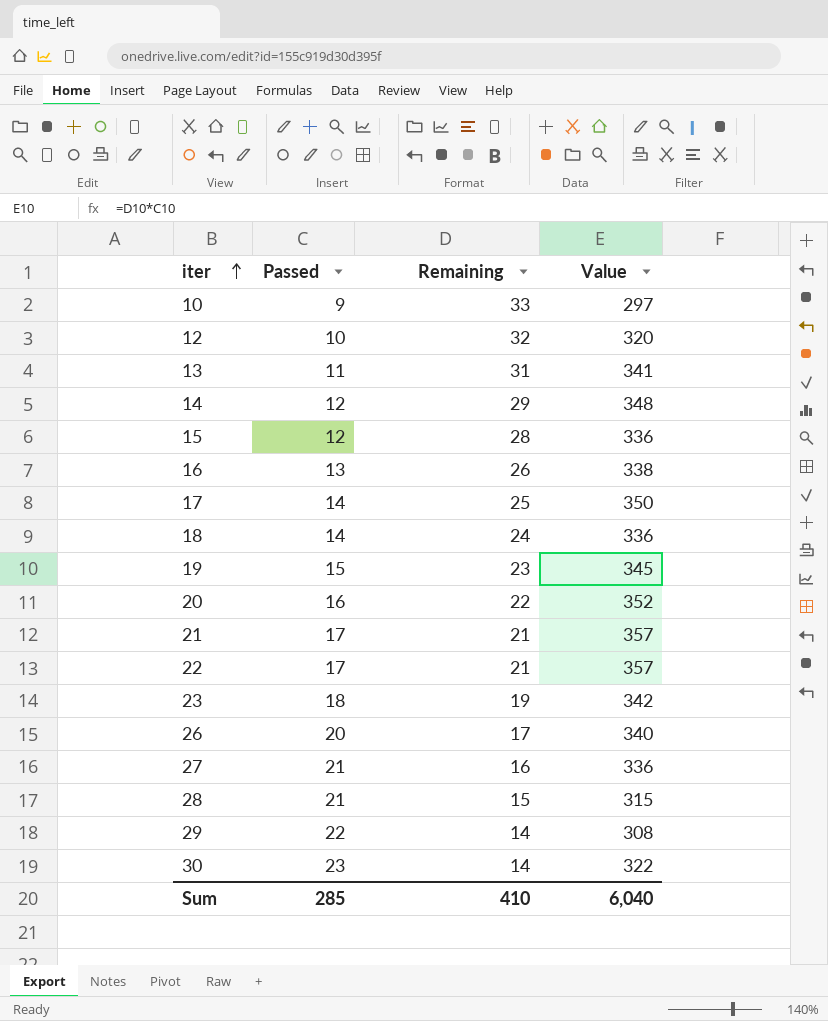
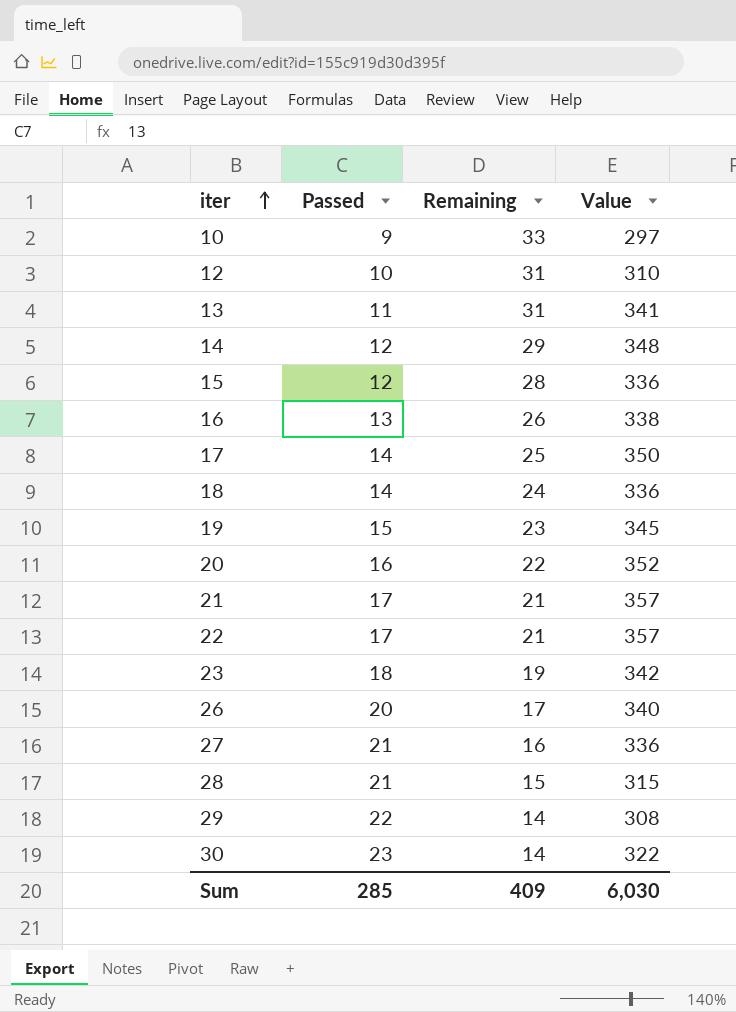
12 | Remaining: 32 -> 31
12 | Value: 320 -> 310
Sum | Remaining: 410 -> 409
Sum | Value: 6,040 -> 6,030

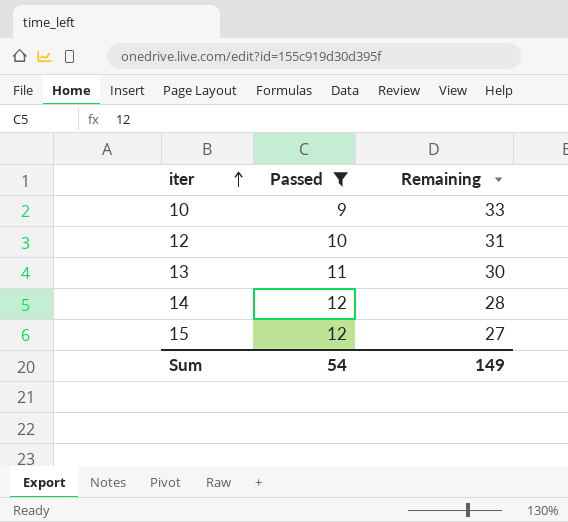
filter: none -> Passed <= 12
column Value | formula: [Passed] * [Remaining] -> none
13 | Remaining: 31 -> 30
14 | Remaining: 29 -> 28
15 | Remaining: 28 -> 27
Sum | Passed: 285 -> 54
Sum | Remaining: 409 -> 149

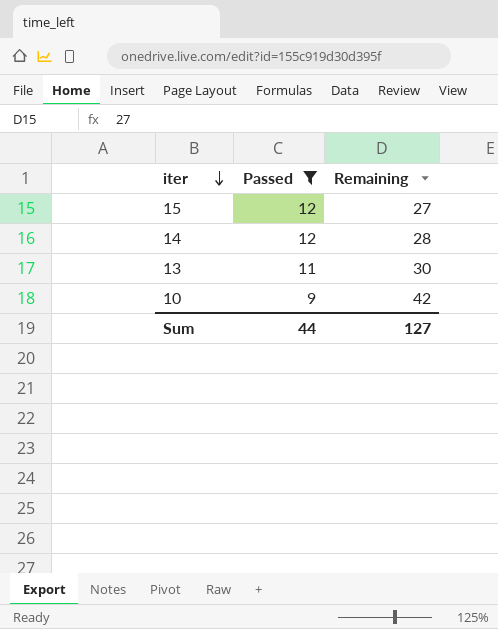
row order: iter ascending -> iter descending
row 12: 10 | 31 -> none
10 | Remaining: 33 -> 42
Sum | Passed: 54 -> 44
Sum | Remaining: 149 -> 127

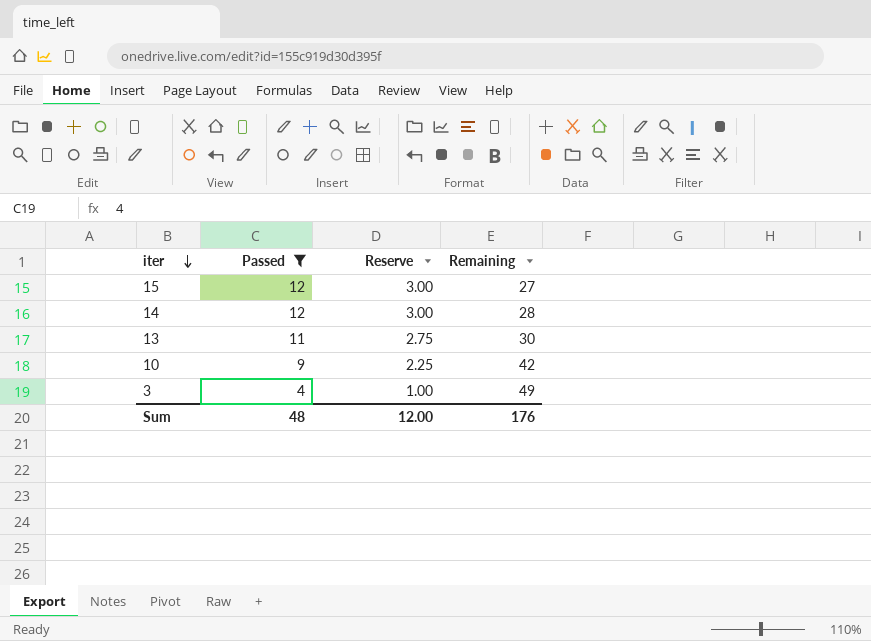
column Reserve | formula: none -> [Passed] * 0.25
row 3: none -> 4 | 1.00 | 49
Sum | Passed: 44 -> 48
Sum | Remaining: 127 -> 176

